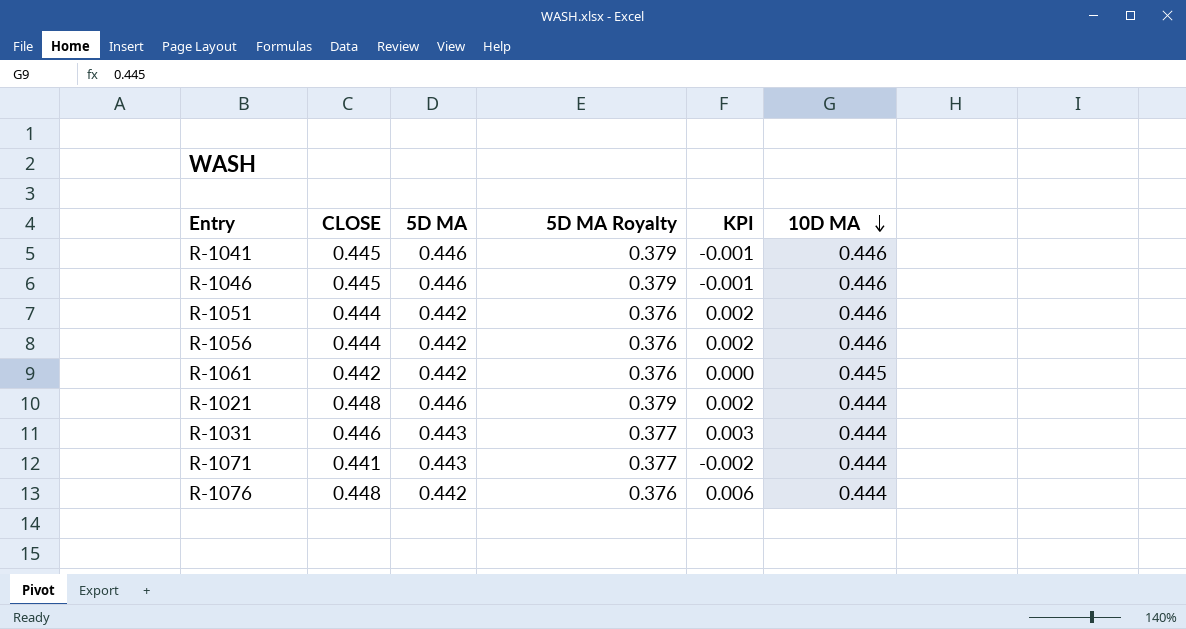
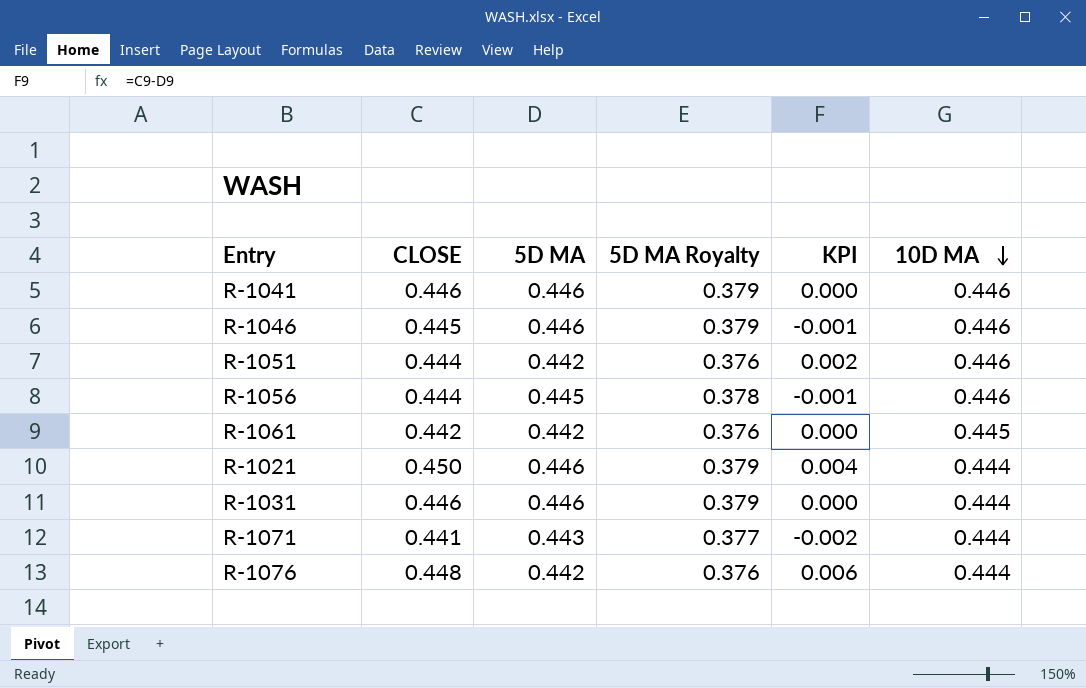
R-1041 | CLOSE: 0.445 -> 0.446
R-1041 | KPI: -0.001 -> 0.000
R-1056 | 5D MA: 0.442 -> 0.445
R-1056 | 5D MA Royalty: 0.376 -> 0.378
R-1056 | KPI: 0.002 -> -0.001
R-1021 | CLOSE: 0.448 -> 0.450
R-1021 | KPI: 0.002 -> 0.004
R-1031 | 5D MA: 0.443 -> 0.446
R-1031 | 5D MA Royalty: 0.377 -> 0.379
R-1031 | KPI: 0.003 -> 0.000

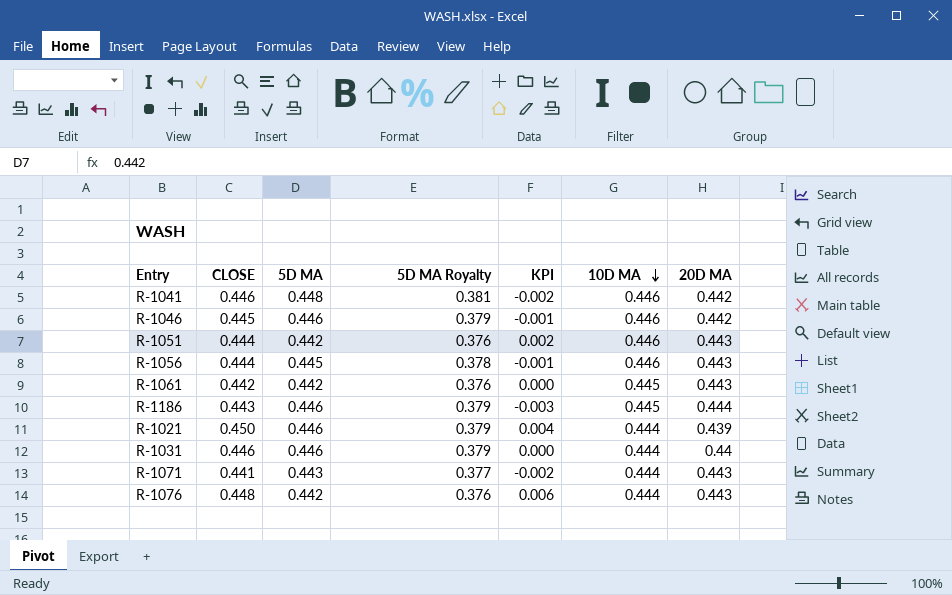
column 20D MA | position: none -> 7
R-1041 | 5D MA: 0.446 -> 0.448
R-1041 | 5D MA Royalty: 0.379 -> 0.381
R-1041 | KPI: 0.000 -> -0.002
row R-1186: none -> 0.443 | 0.446 | 0.379 | -0.003 | 0.445 | 0.444

